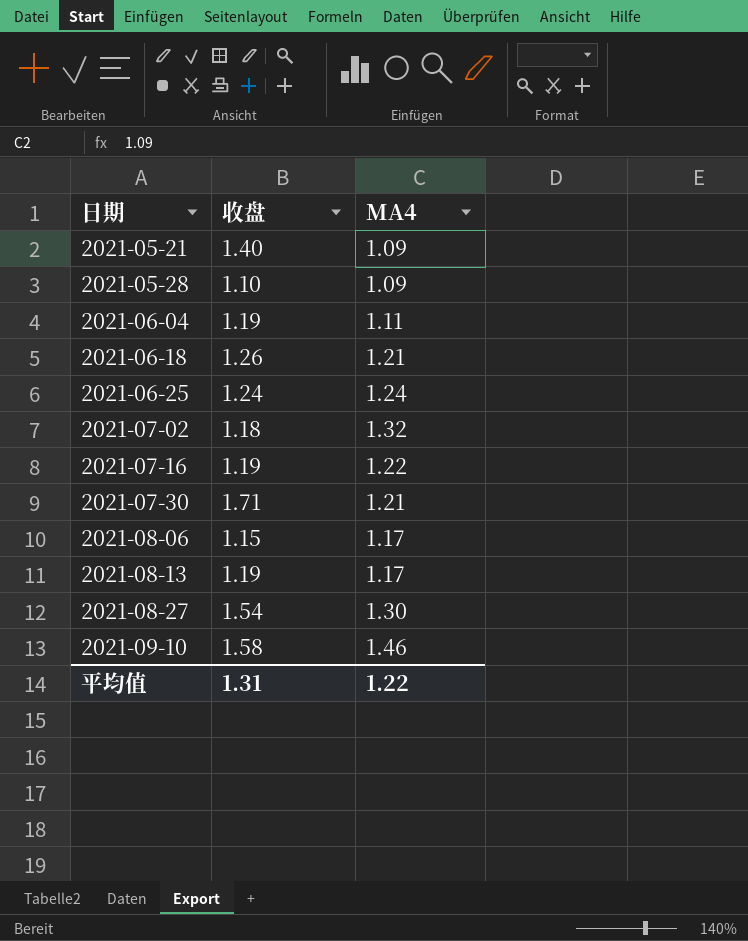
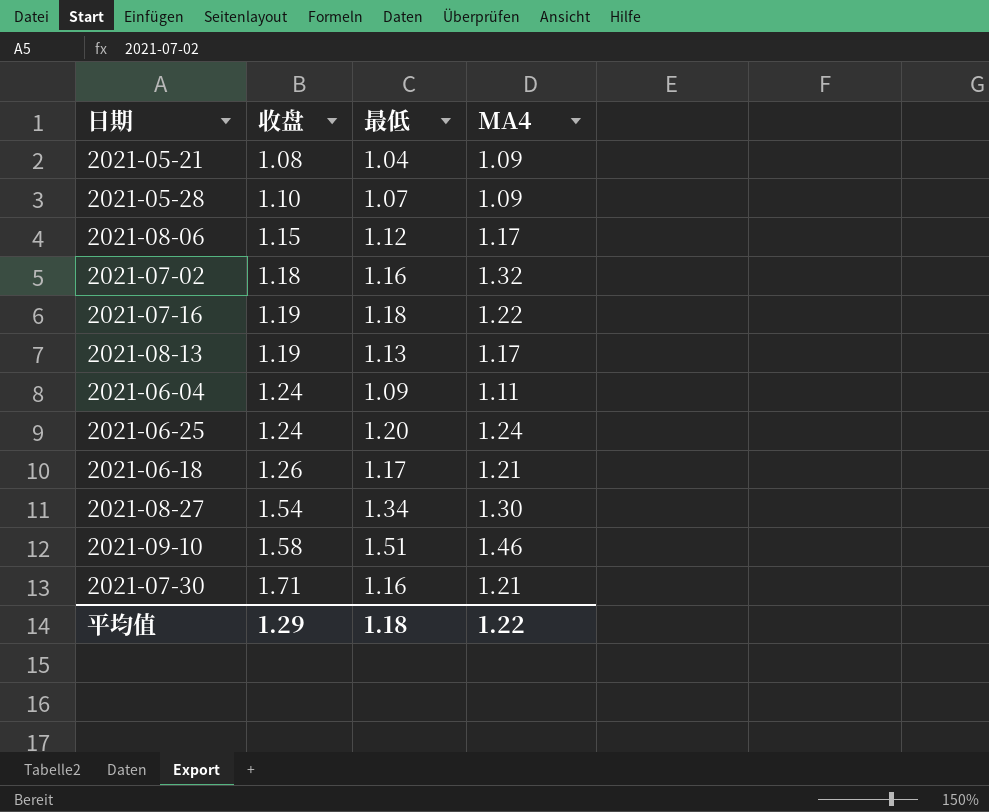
row order: 日期 ascending -> 收盘 ascending
column 最低 | position: none -> 3
2021-05-21 | 收盘: 1.40 -> 1.08
2021-06-04 | 收盘: 1.19 -> 1.24
平均值 | 收盘: 1.31 -> 1.29

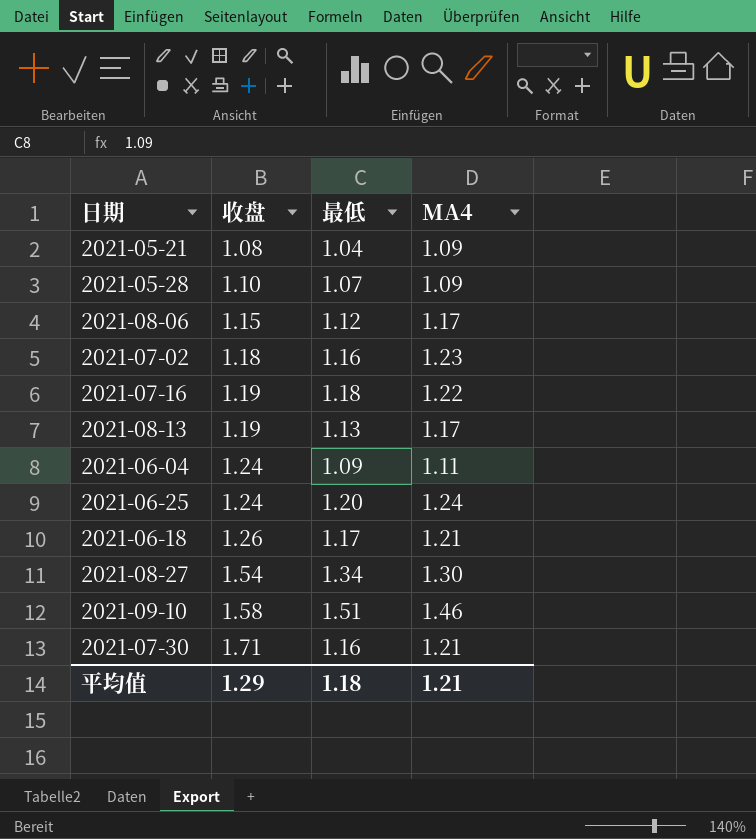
2021-07-02 | MA4: 1.32 -> 1.23
平均值 | MA4: 1.22 -> 1.21

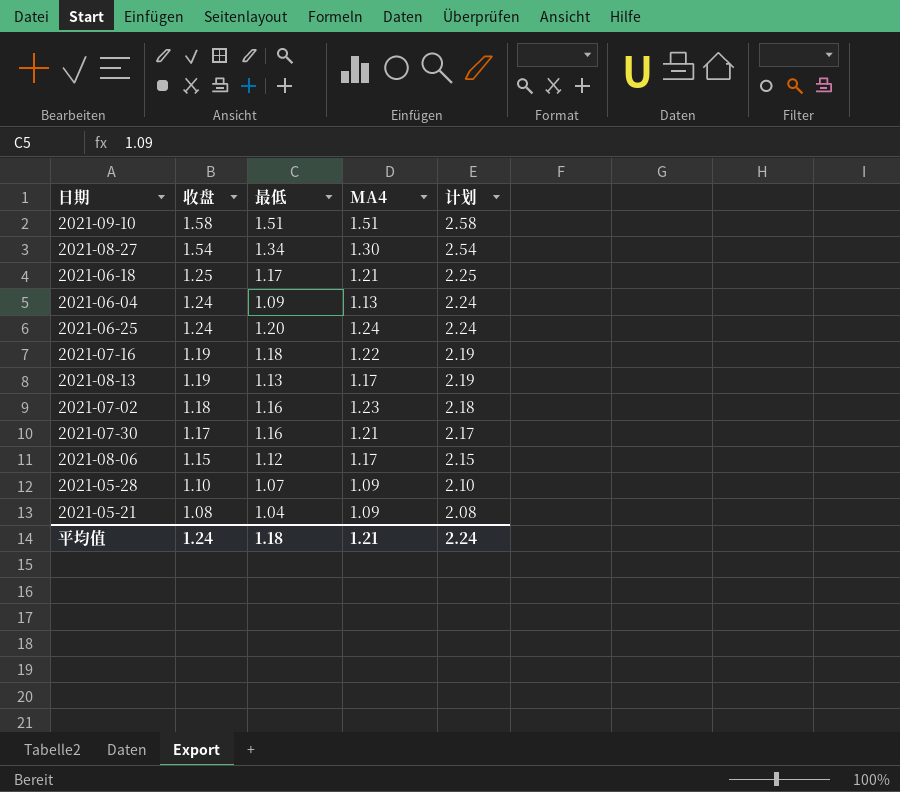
row order: 收盘 ascending -> 收盘 descending
column 计划 | formula: none -> [收盘] + 1
2021-09-10 | MA4: 1.46 -> 1.51
2021-06-18 | 收盘: 1.26 -> 1.25
2021-06-04 | MA4: 1.11 -> 1.13
2021-07-30 | 收盘: 1.71 -> 1.17
平均值 | 收盘: 1.29 -> 1.24

